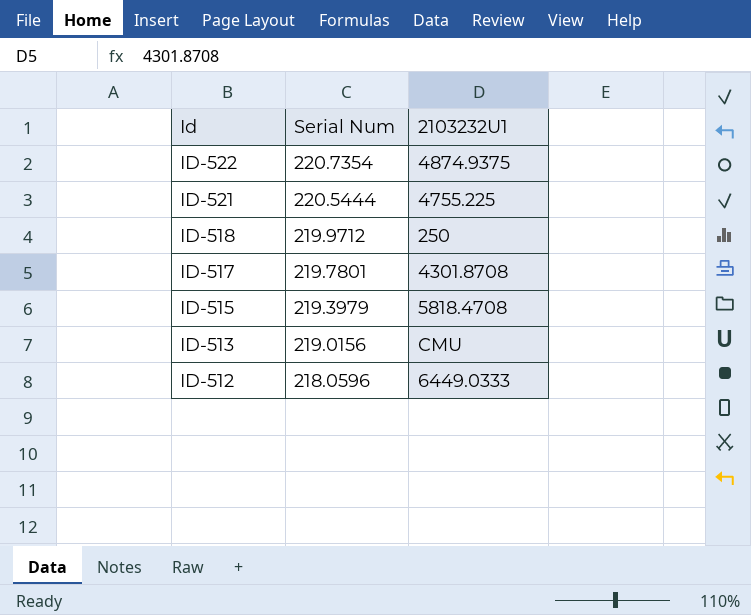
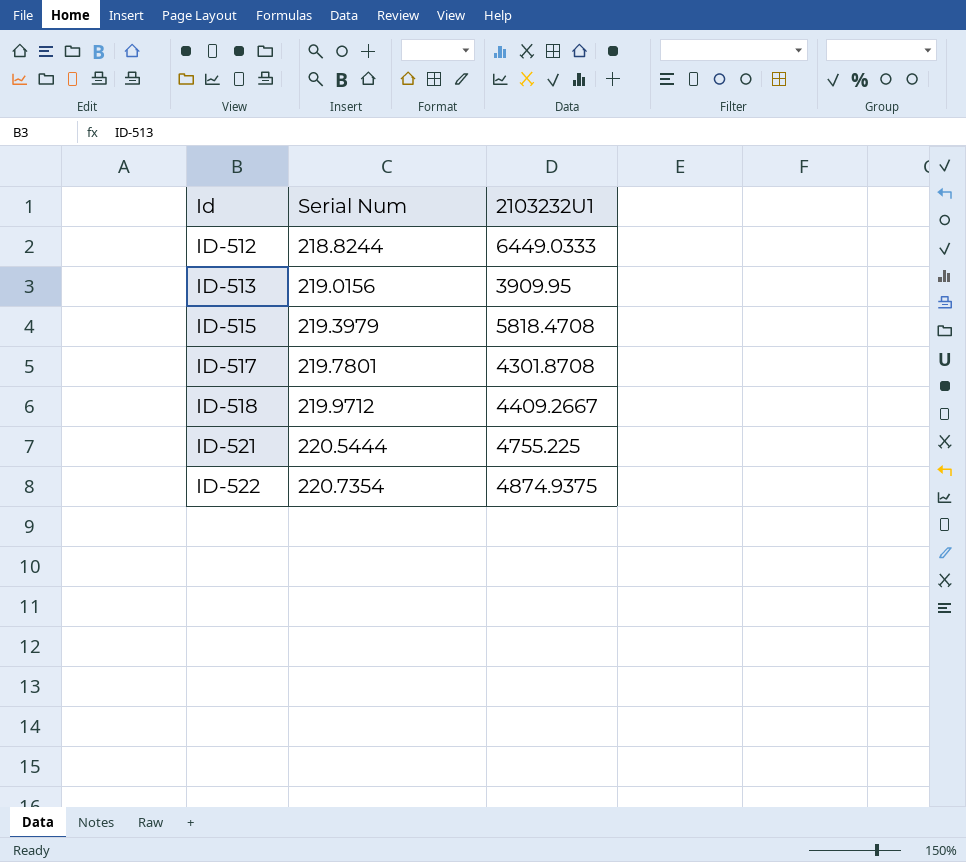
row order: Id descending -> Id ascending
ID-512 | Serial Num: 218.0596 -> 218.8244
ID-513 | 2103232U1: CMU -> 3909.95
ID-518 | 2103232U1: 250 -> 4409.2667

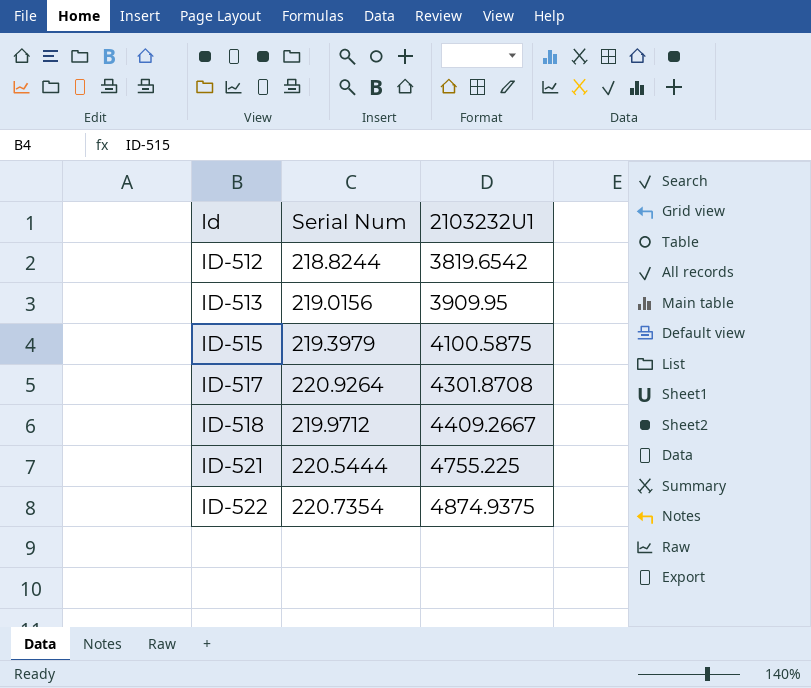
ID-512 | 2103232U1: 6449.0333 -> 3819.6542
ID-515 | 2103232U1: 5818.4708 -> 4100.5875
ID-517 | Serial Num: 219.7801 -> 220.9264

